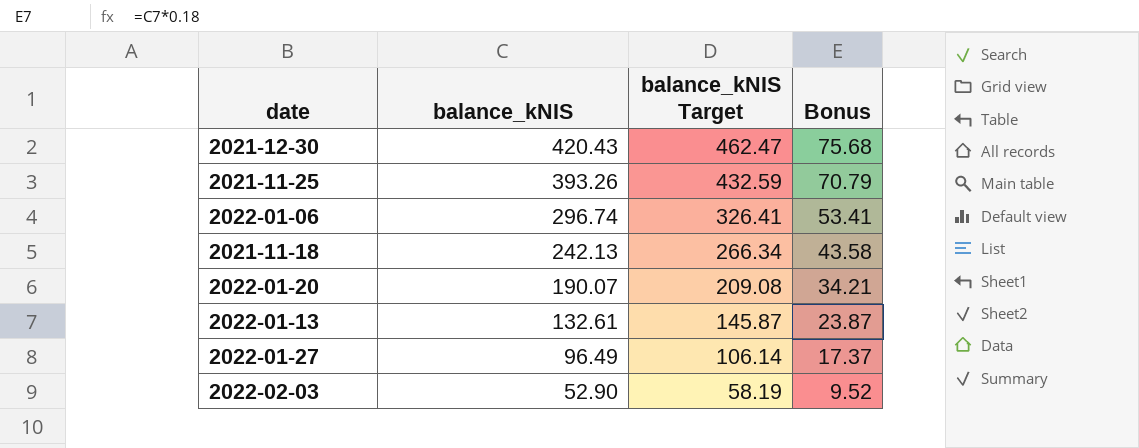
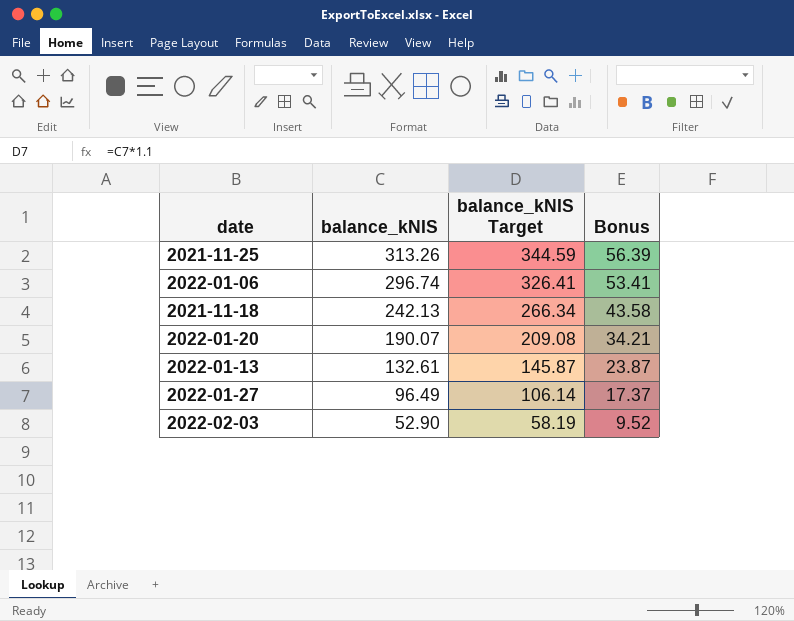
row 2021-12-30: 420.43 | 462.47 | 75.68 -> none
2021-11-25 | balance_kNIS: 393.26 -> 313.26
2021-11-25 | balance_kNIS Target: 432.59 -> 344.59
2021-11-25 | Bonus: 70.79 -> 56.39

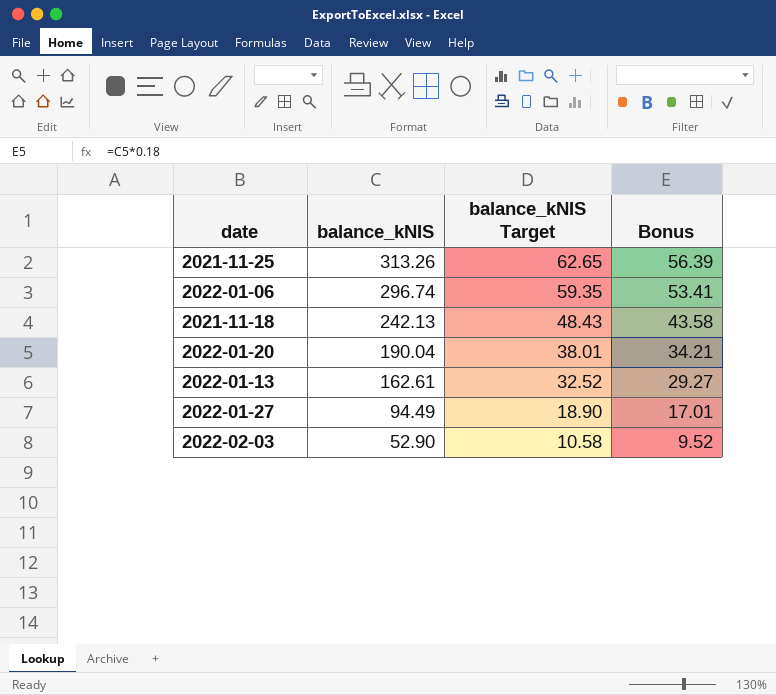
column balance_kNIS Target | formula: [balance_kNIS] * 1.1 -> [balance_kNIS] * 0.2
2022-01-20 | balance_kNIS: 190.07 -> 190.04
2022-01-13 | balance_kNIS: 132.61 -> 162.61
2022-01-13 | Bonus: 23.87 -> 29.27
2022-01-27 | balance_kNIS: 96.49 -> 94.49
2022-01-27 | Bonus: 17.37 -> 17.01

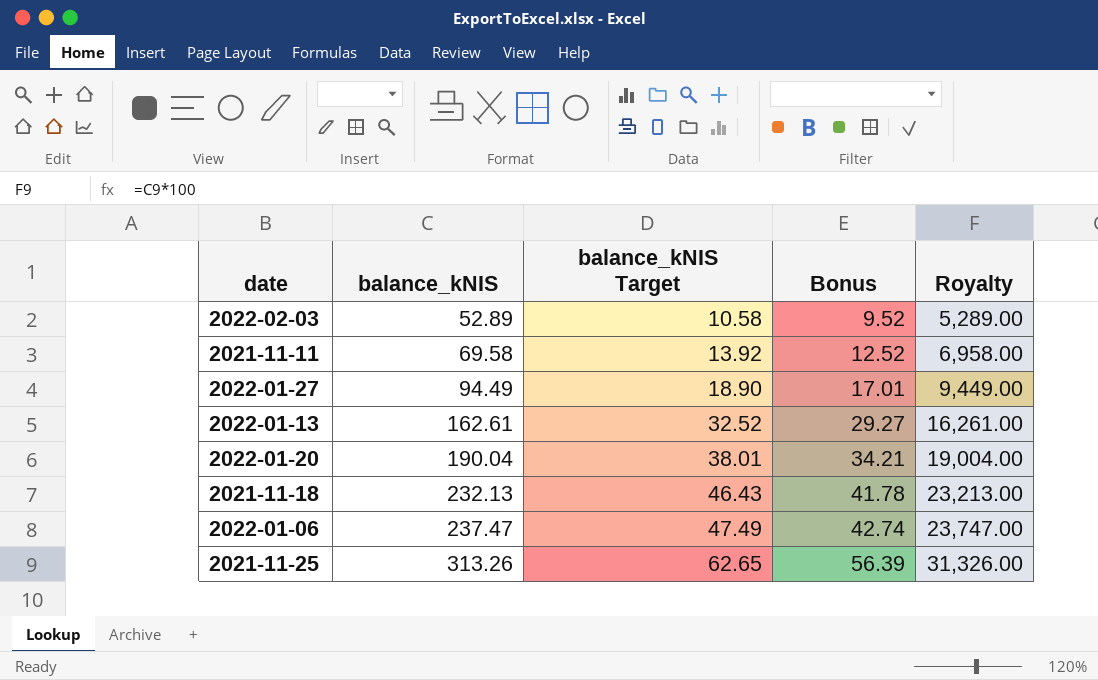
row order: balance_kNIS descending -> balance_kNIS ascending
column Royalty | formula: none -> [balance_kNIS] * 100
2022-02-03 | balance_kNIS: 52.90 -> 52.89
row 2021-11-11: none -> 69.58 | 13.92 | 12.52 | 6,958.00
2021-11-18 | balance_kNIS: 242.13 -> 232.13
2021-11-18 | balance_kNIS Target: 48.43 -> 46.43
2021-11-18 | Bonus: 43.58 -> 41.78
2022-01-06 | balance_kNIS: 296.74 -> 237.47
2022-01-06 | balance_kNIS Target: 59.35 -> 47.49
2022-01-06 | Bonus: 53.41 -> 42.74

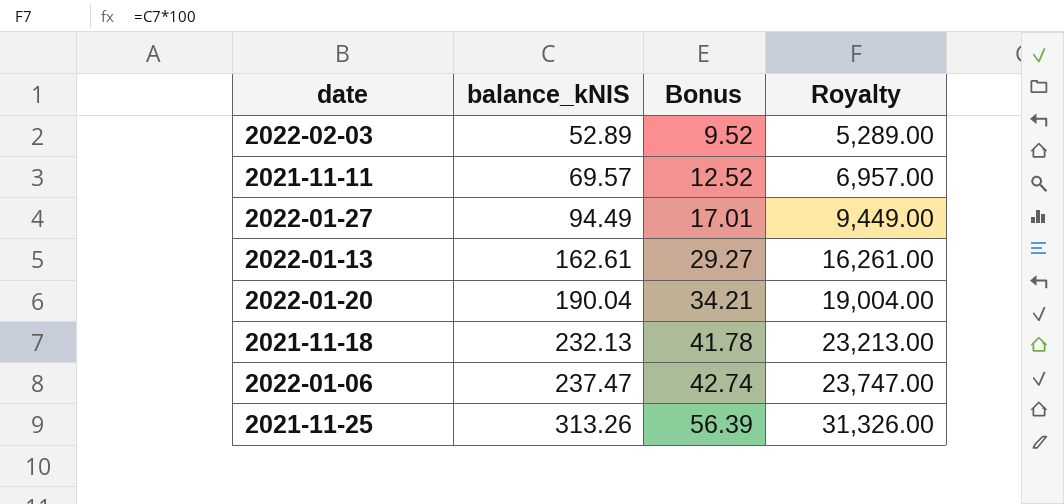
column balance_kNIS Target | formula: [balance_kNIS] * 0.2 -> none
2021-11-11 | balance_kNIS: 69.58 -> 69.57
2021-11-11 | Royalty: 6,958.00 -> 6,957.00

